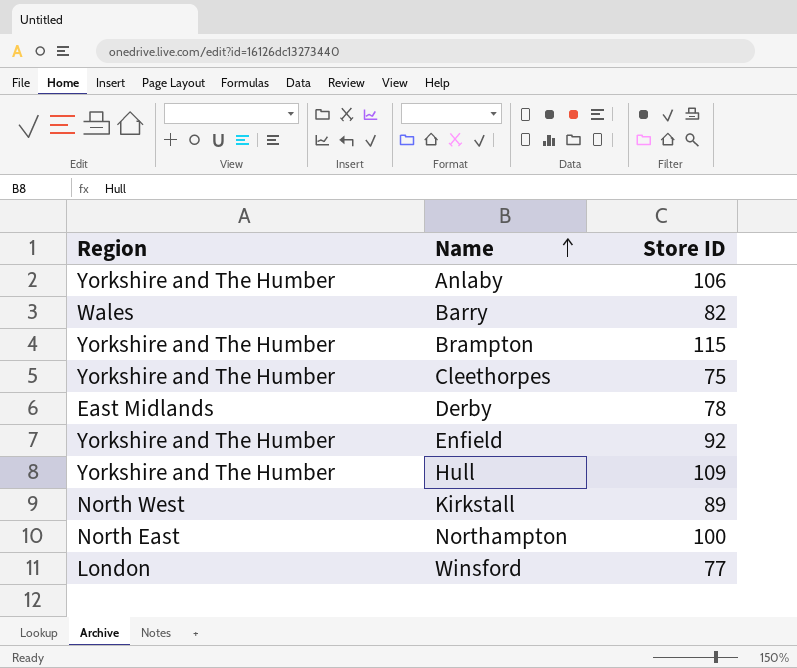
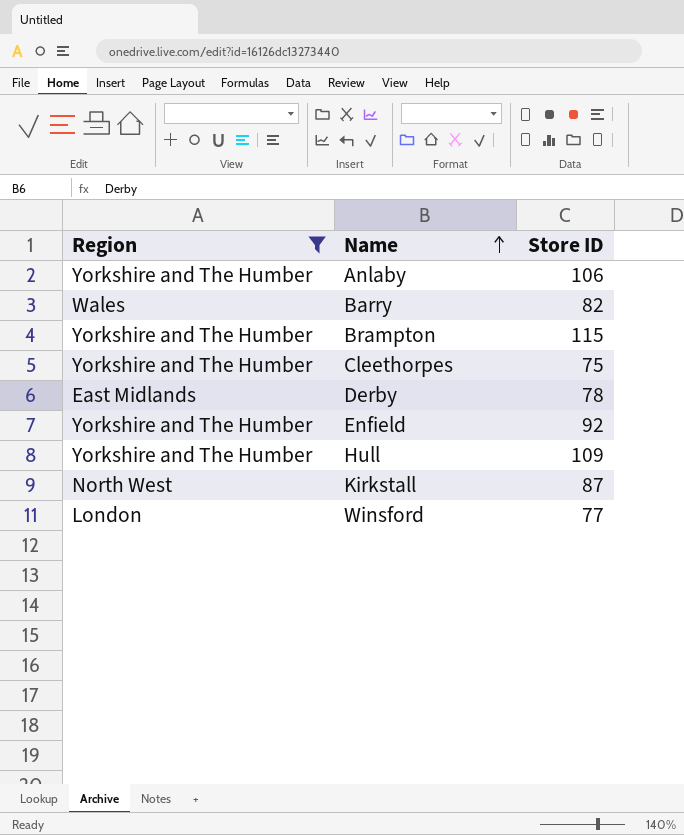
filter: none -> Region != North East
Kirkstall | Store ID: 89 -> 87

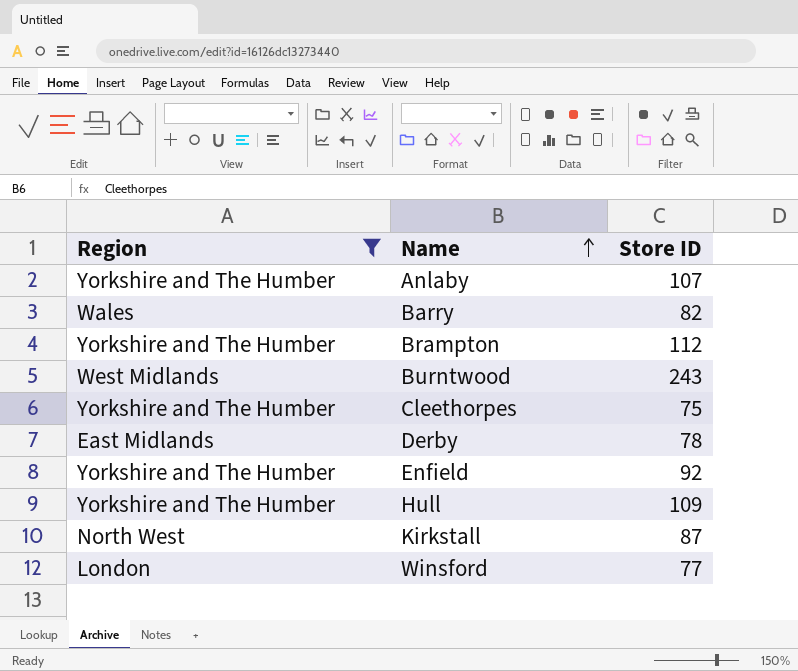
Anlaby | Store ID: 106 -> 107
Brampton | Store ID: 115 -> 112
row Burntwood: none -> West Midlands | 243

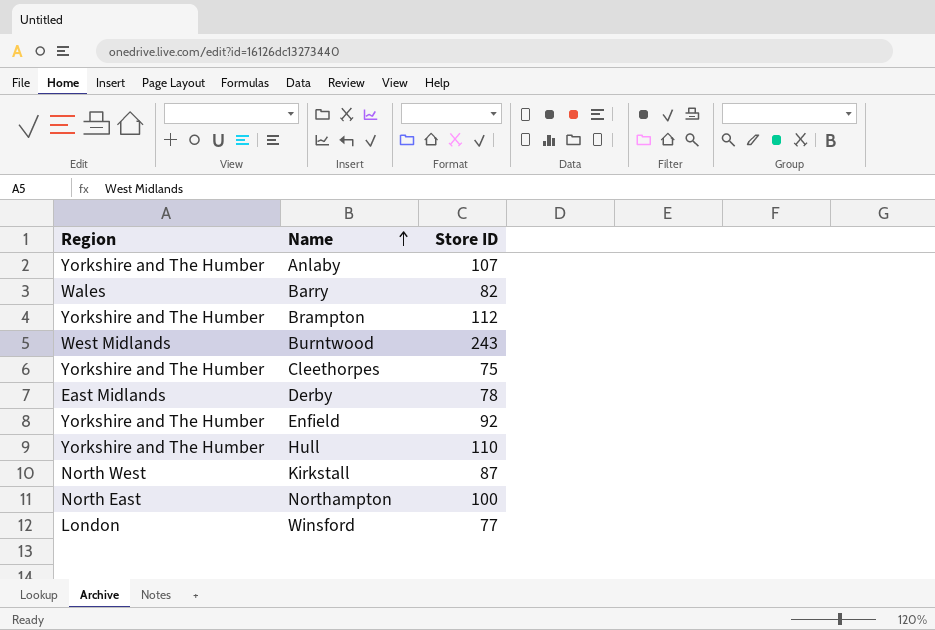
filter: Region != North East -> none
Hull | Store ID: 109 -> 110

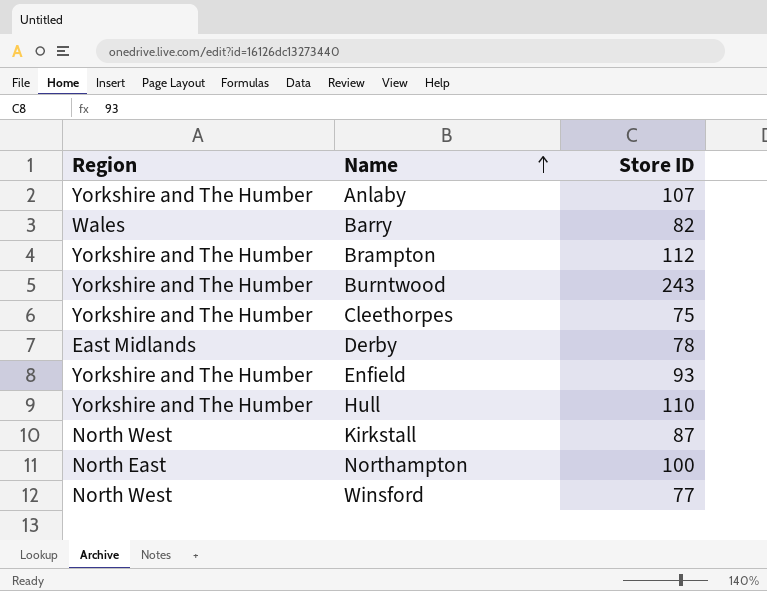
Burntwood | Region: West Midlands -> Yorkshire and The Humber
Enfield | Store ID: 92 -> 93
Winsford | Region: London -> North West

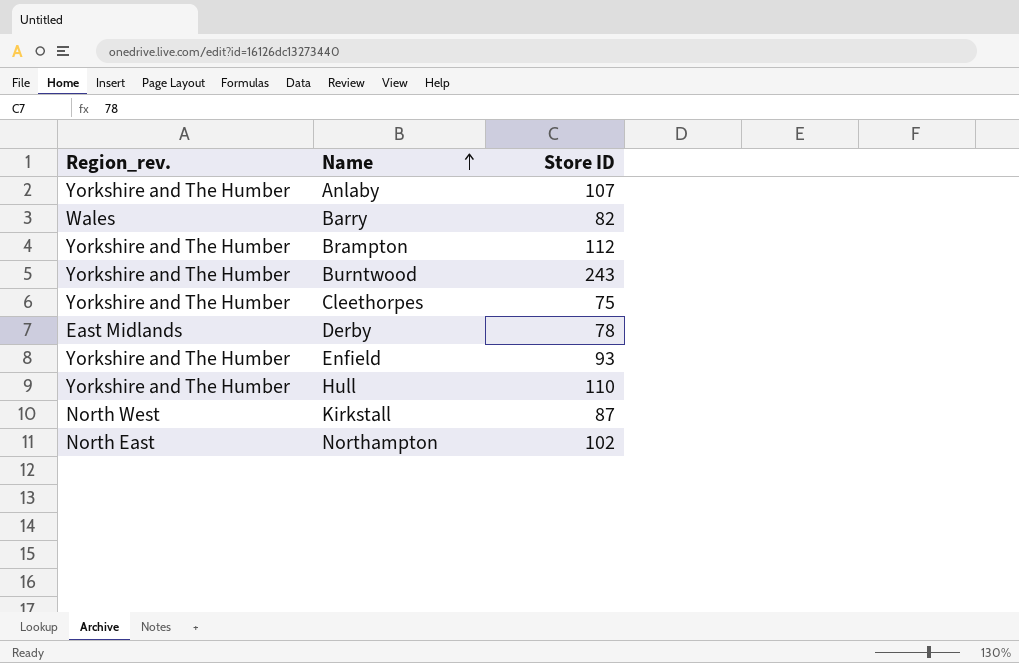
column name: Region -> Region_rev.
row Winsford: North West | 77 -> none
Northampton | Store ID: 100 -> 102

